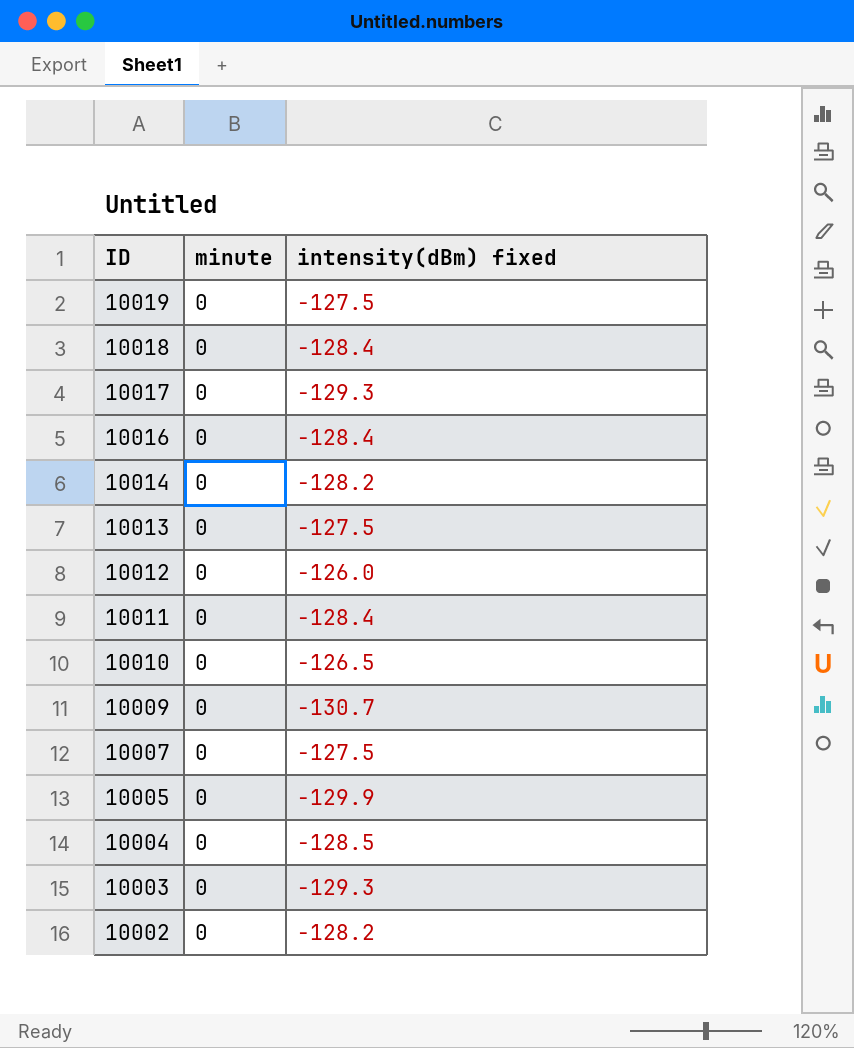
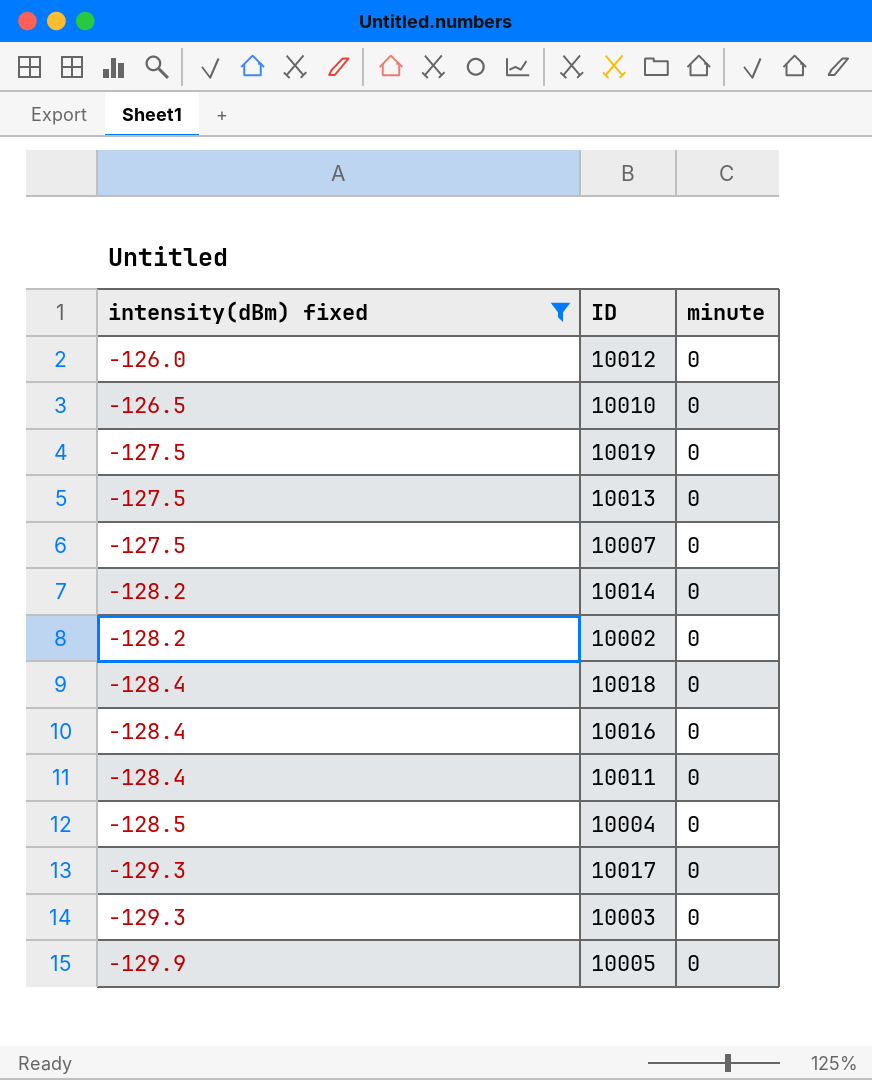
filter: none -> intensity(dBm) fixed != -130.7
row order: ID descending -> intensity(dBm) fixed descending
column intensity(dBm) fixed | position: 3 -> 1

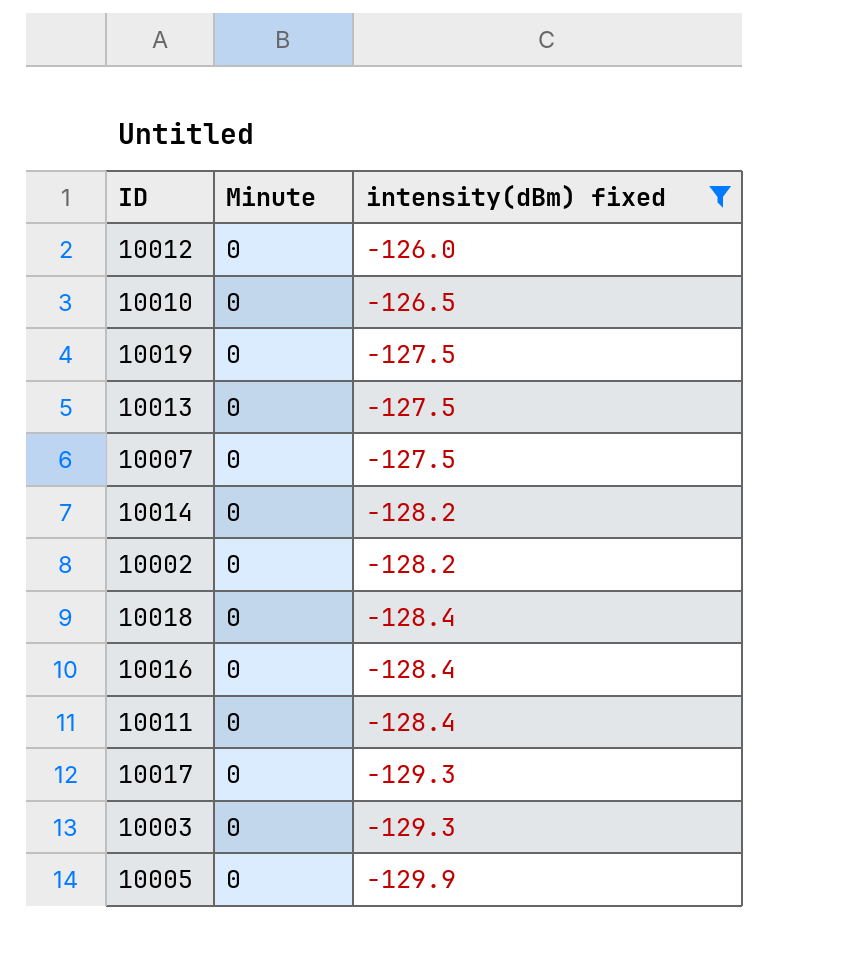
column name: minute -> Minute
column intensity(dBm) fixed | position: 1 -> 3
row 10004: -128.5 | 0 -> none

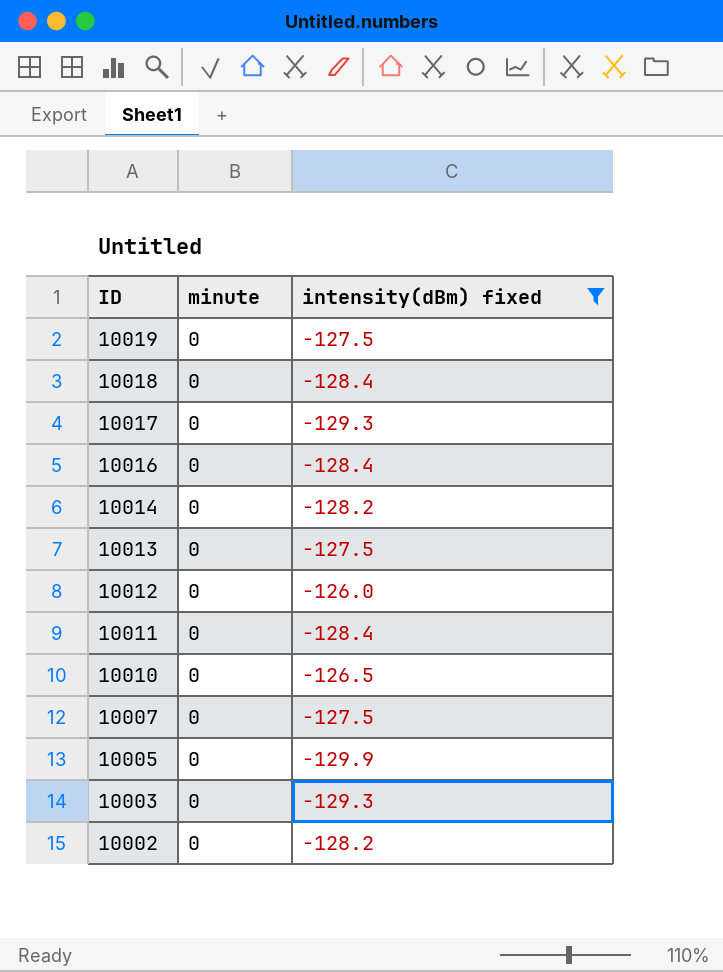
row order: intensity(dBm) fixed descending -> ID descending
column name: Minute -> minute

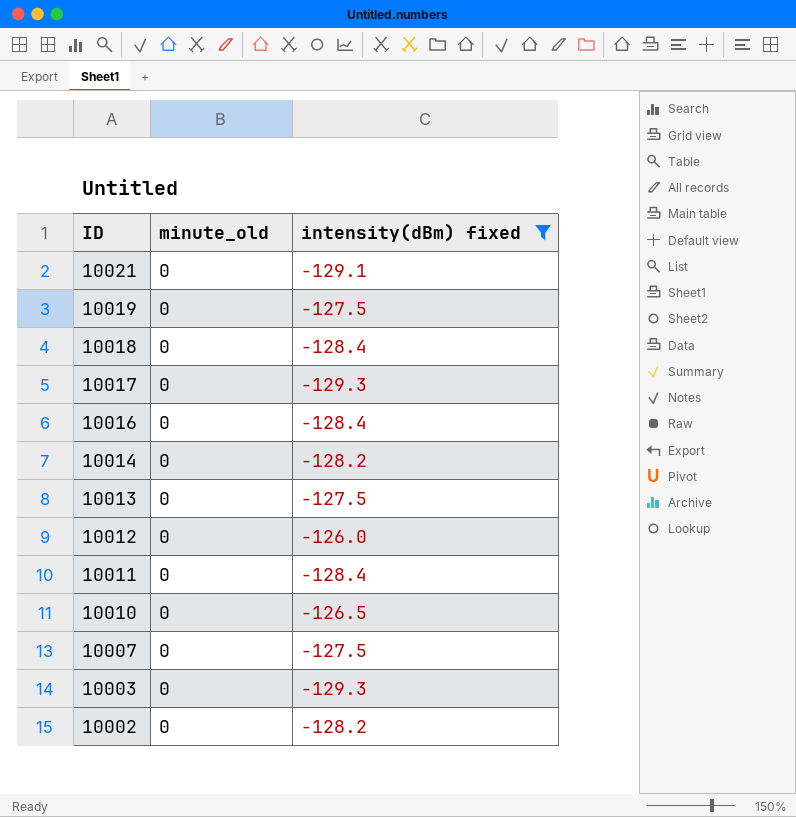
column name: minute -> minute_old
row 10005: 0 | -129.9 -> none
row 10021: none -> 0 | -129.1

